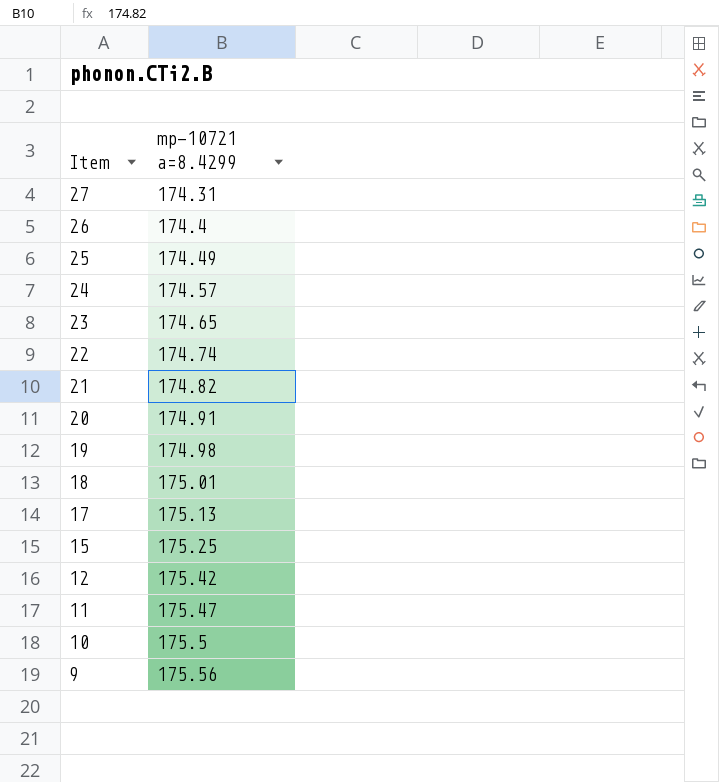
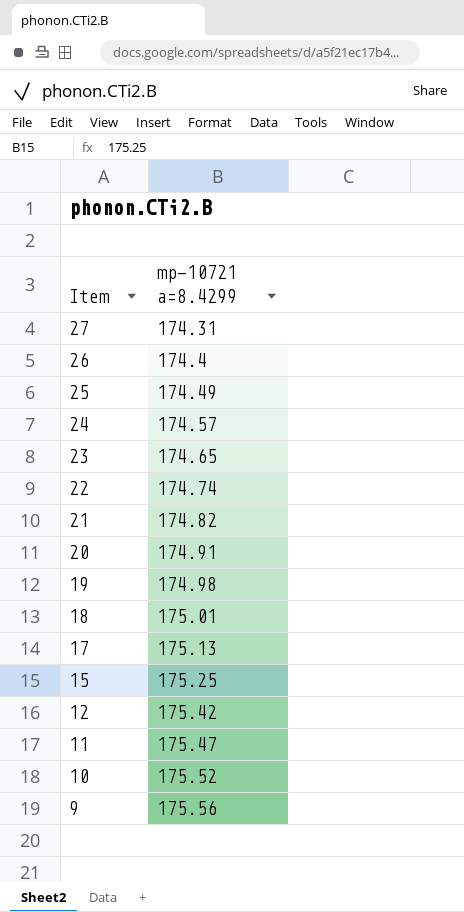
10 | mp-10721 a=8.4299: 175.5 -> 175.52

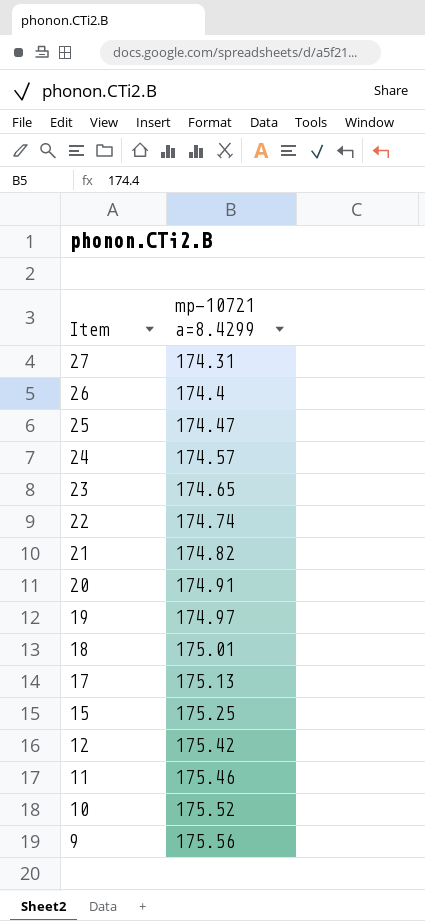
25 | mp-10721 a=8.4299: 174.49 -> 174.47
19 | mp-10721 a=8.4299: 174.98 -> 174.97
11 | mp-10721 a=8.4299: 175.47 -> 175.46

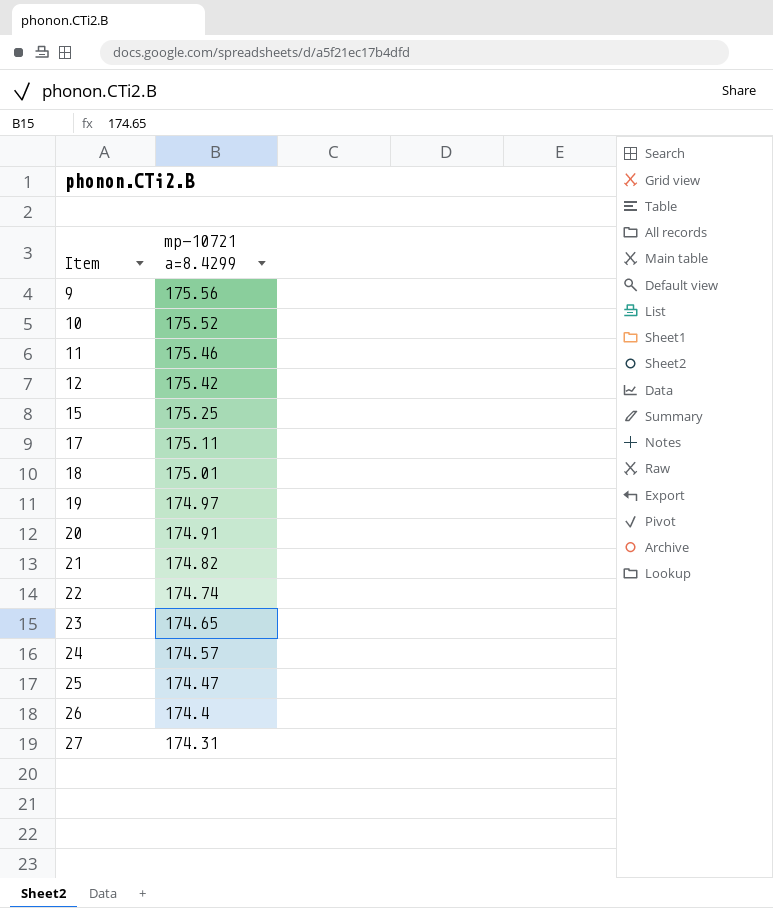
row order: Item descending -> Item ascending
17 | mp-10721 a=8.4299: 175.13 -> 175.11

